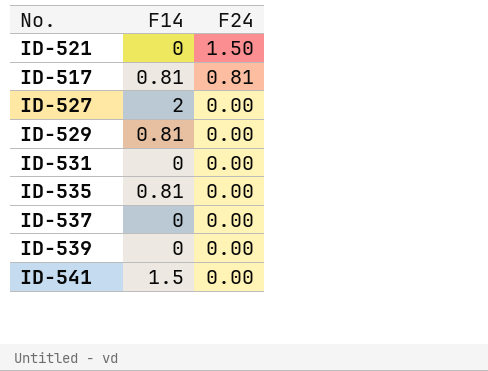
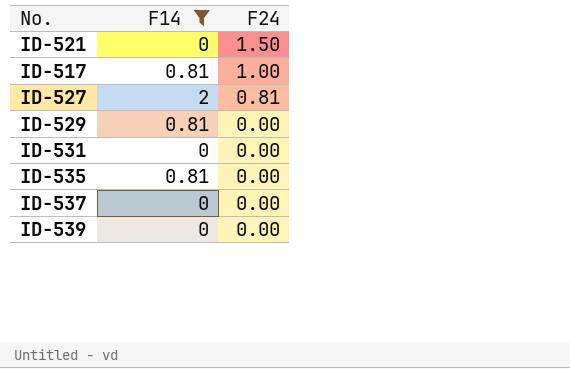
filter: none -> F14 != 1.5
ID-517 | F24: 0.81 -> 1.00
ID-527 | F24: 0.00 -> 0.81

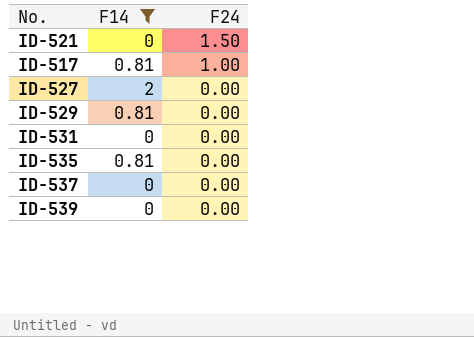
ID-527 | F24: 0.81 -> 0.00

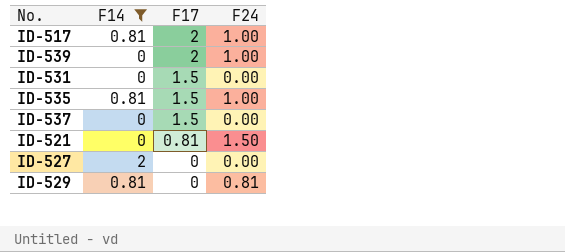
row order: F24 descending -> F17 descending
column F17 | position: none -> 3
ID-539 | F24: 0.00 -> 1.00
ID-535 | F24: 0.00 -> 1.00
ID-529 | F24: 0.00 -> 0.81

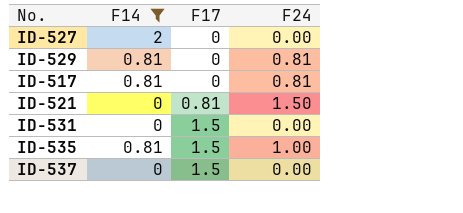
row order: F17 descending -> F17 ascending
row ID-539: 0 | 2 | 1.00 -> none
ID-517 | F17: 2 -> 0
ID-517 | F24: 1.00 -> 0.81

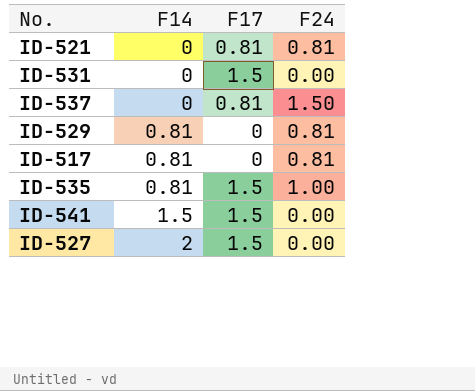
filter: F14 != 1.5 -> none
row order: F17 ascending -> F14 ascending
ID-521 | F24: 1.50 -> 0.81
ID-537 | F17: 1.5 -> 0.81
ID-537 | F24: 0.00 -> 1.50
ID-527 | F17: 0 -> 1.5

